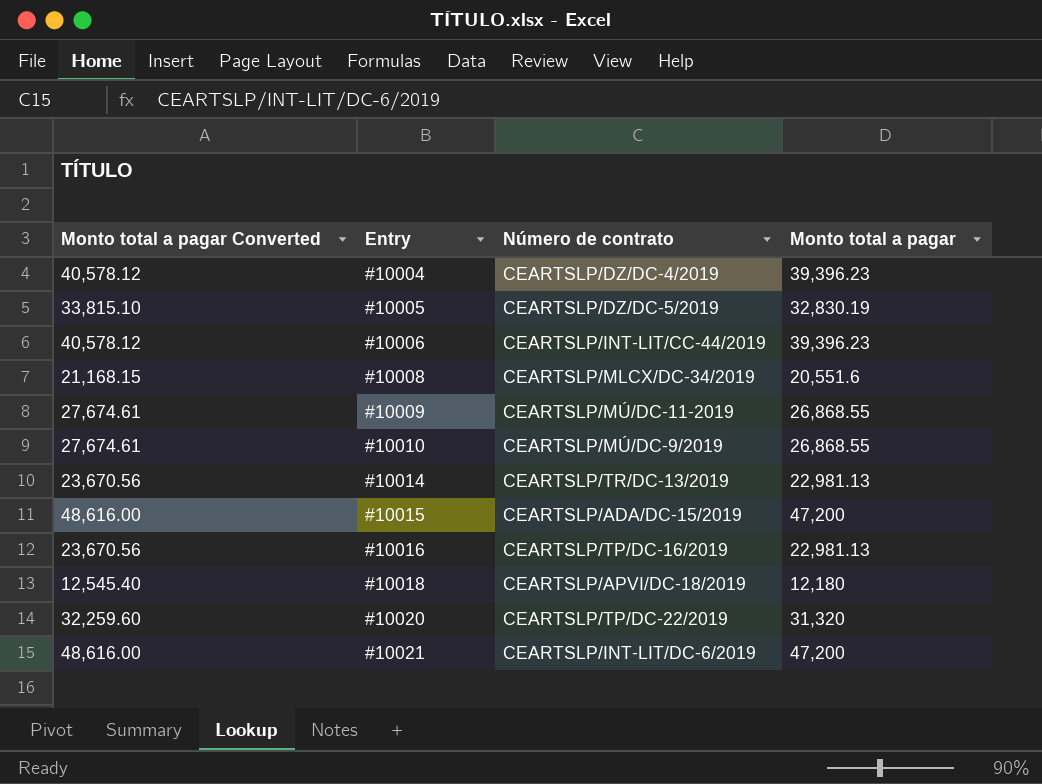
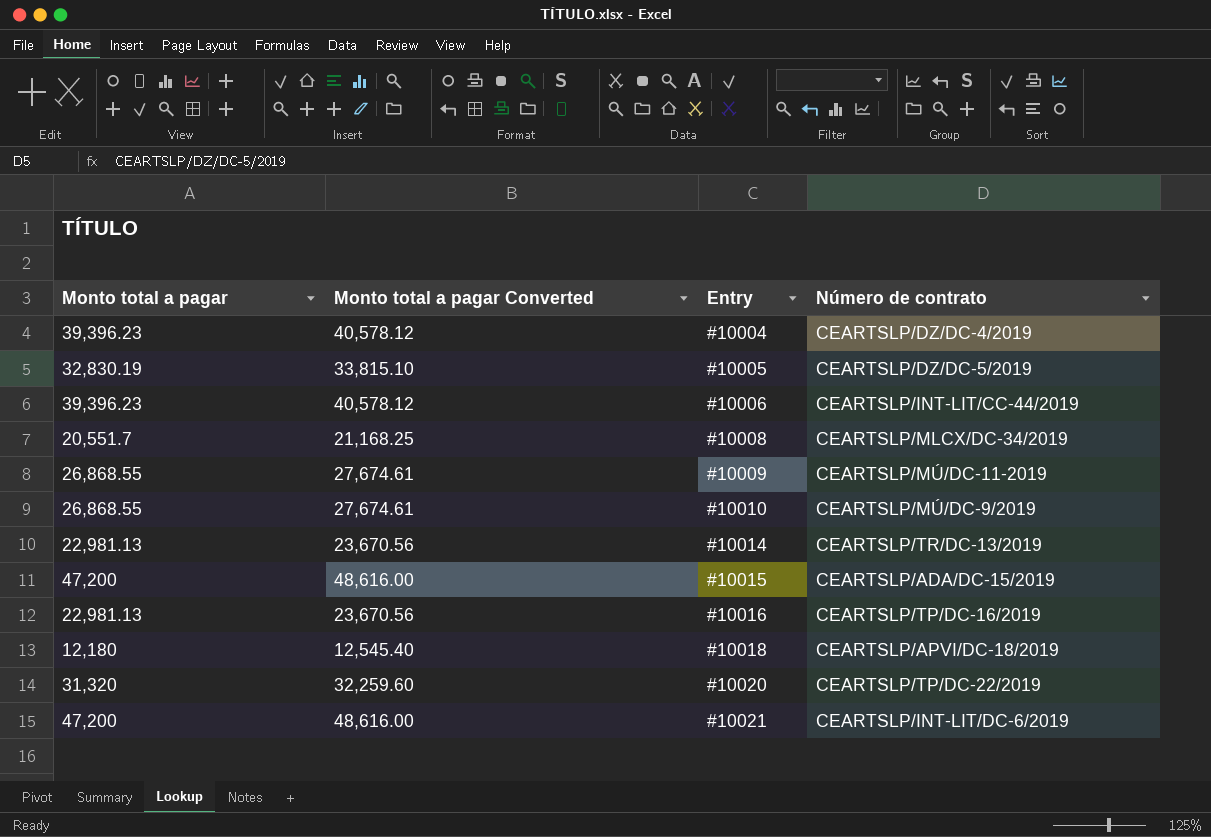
column Monto total a pagar | position: 4 -> 1
#10008 | Monto total a pagar: 20,551.6 -> 20,551.7
#10008 | Monto total a pagar Converted: 21,168.15 -> 21,168.25

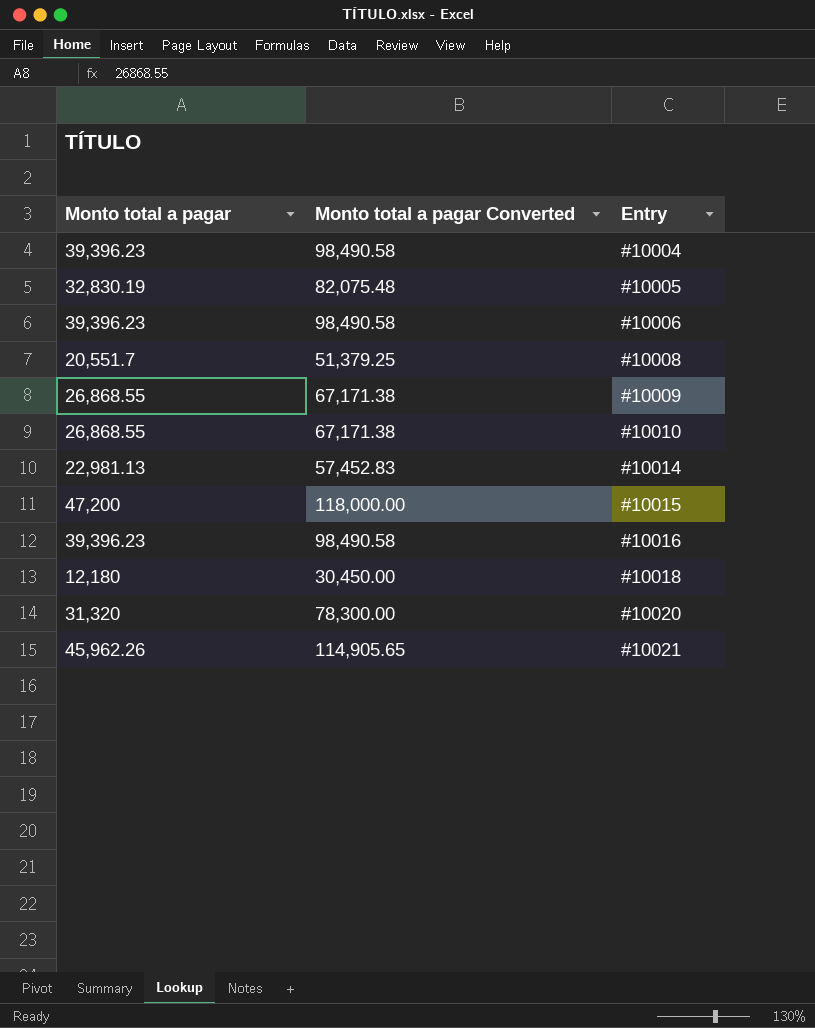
column Número de contrato | position: 4 -> none
column Monto total a pagar Converted | formula: [Monto total a pagar] * 1.03 -> [Monto total a pagar] * 2.5
#10016 | Monto total a pagar: 22,981.13 -> 39,396.23
#10021 | Monto total a pagar: 47,200 -> 45,962.26

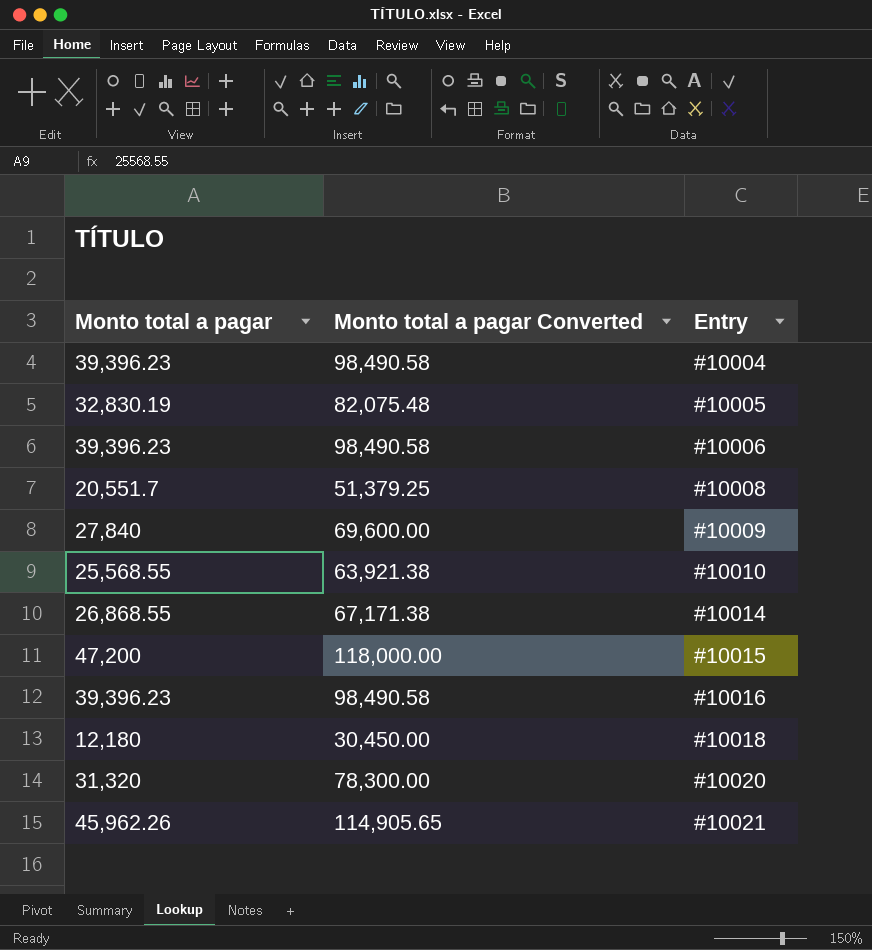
#10009 | Monto total a pagar: 26,868.55 -> 27,840
#10009 | Monto total a pagar Converted: 67,171.38 -> 69,600.00
#10010 | Monto total a pagar: 26,868.55 -> 25,568.55
#10010 | Monto total a pagar Converted: 67,171.38 -> 63,921.38
#10014 | Monto total a pagar: 22,981.13 -> 26,868.55
#10014 | Monto total a pagar Converted: 57,452.83 -> 67,171.38

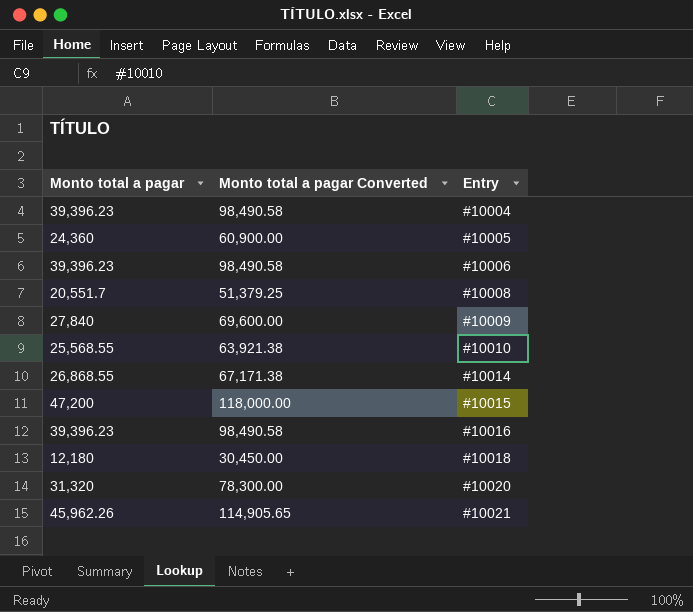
#10005 | Monto total a pagar: 32,830.19 -> 24,360
#10005 | Monto total a pagar Converted: 82,075.48 -> 60,900.00

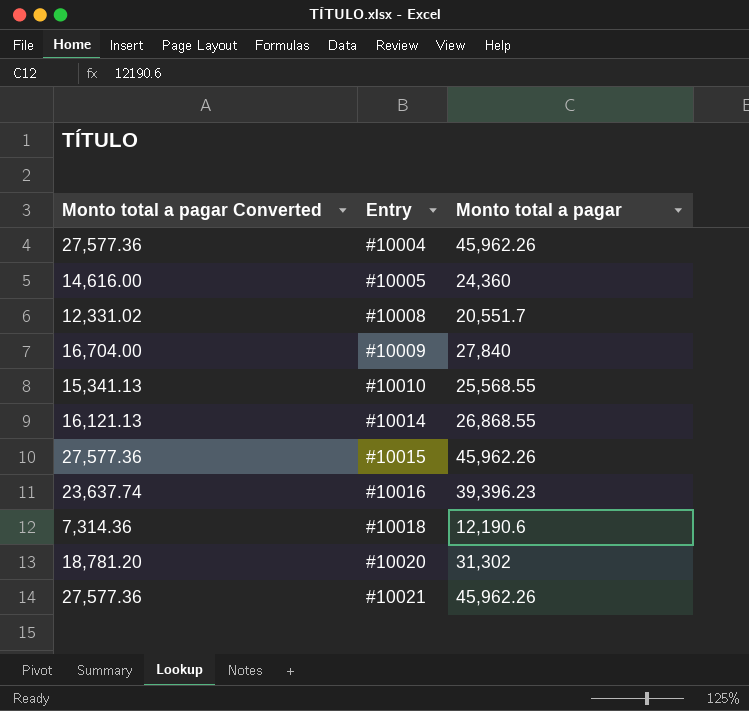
column Monto total a pagar Converted | formula: [Monto total a pagar] * 2.5 -> [Monto total a pagar] * 0.6
column Monto total a pagar | position: 1 -> 3
row #10006: 39,396.23 | 98,490.58 -> none
#10004 | Monto total a pagar: 39,396.23 -> 45,962.26
#10015 | Monto total a pagar: 47,200 -> 45,962.26
#10018 | Monto total a pagar: 12,180 -> 12,190.6
#10020 | Monto total a pagar: 31,320 -> 31,302

